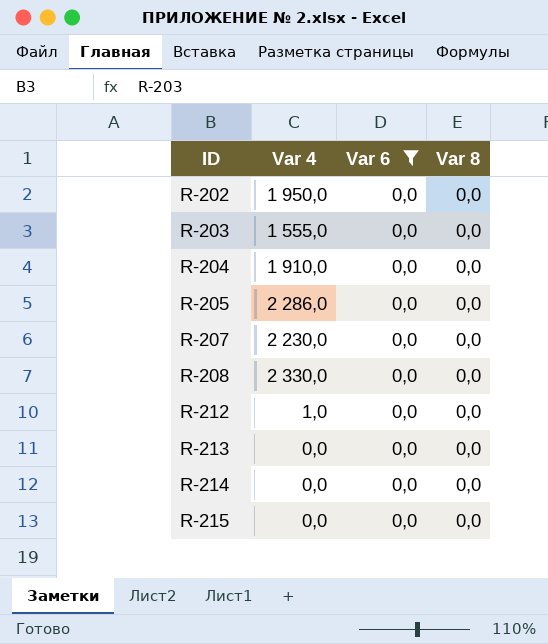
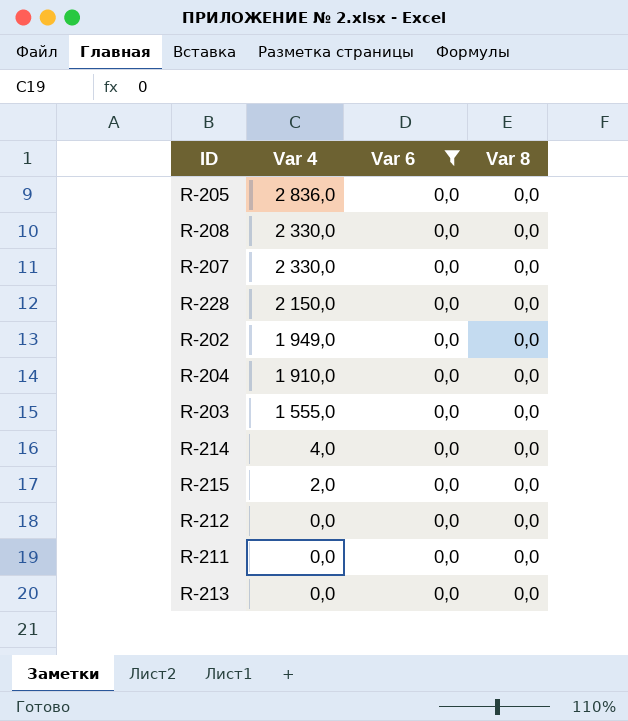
row order: ID ascending -> Var 4 descending
R-205 | Var 4: 2 286,0 -> 2 836,0
R-207 | Var 4: 2 230,0 -> 2 330,0
row R-228: none -> 2 150,0 | 0,0 | 0,0
R-202 | Var 4: 1 950,0 -> 1 949,0
R-214 | Var 4: 0,0 -> 4,0
R-215 | Var 4: 0,0 -> 2,0
R-212 | Var 4: 1,0 -> 0,0
row R-211: none -> 0,0 | 0,0 | 0,0

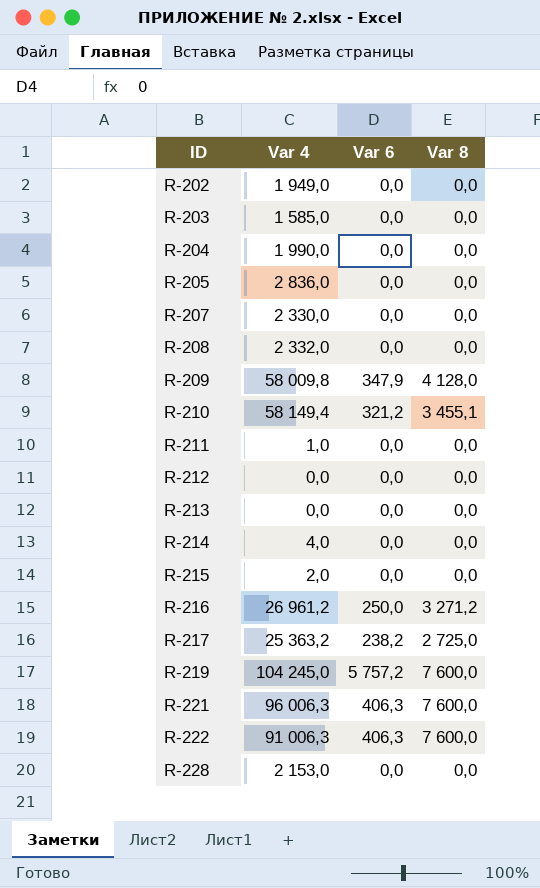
filter: Var 6 = 0,0 -> none
row order: Var 4 descending -> ID ascending
R-203 | Var 4: 1 555,0 -> 1 585,0
R-204 | Var 4: 1 910,0 -> 1 990,0
R-208 | Var 4: 2 330,0 -> 2 332,0
R-211 | Var 4: 0,0 -> 1,0
R-228 | Var 4: 2 150,0 -> 2 153,0

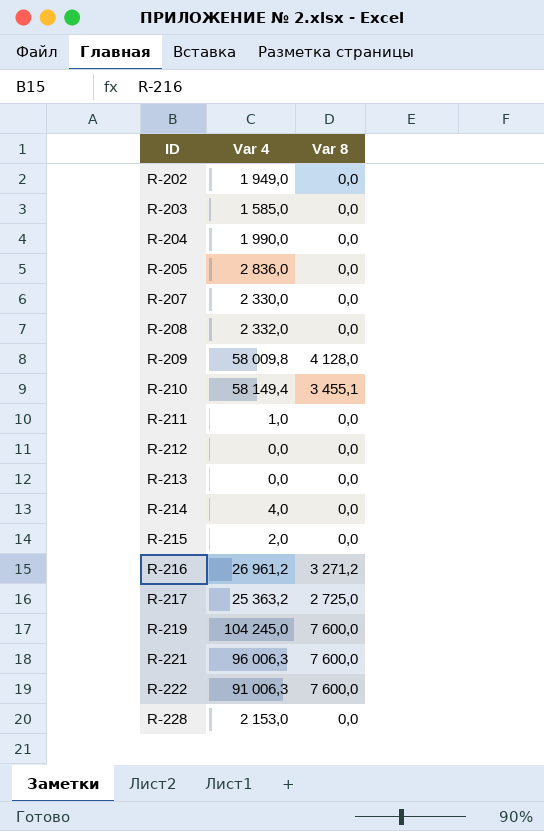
column Var 6 | position: 3 -> none

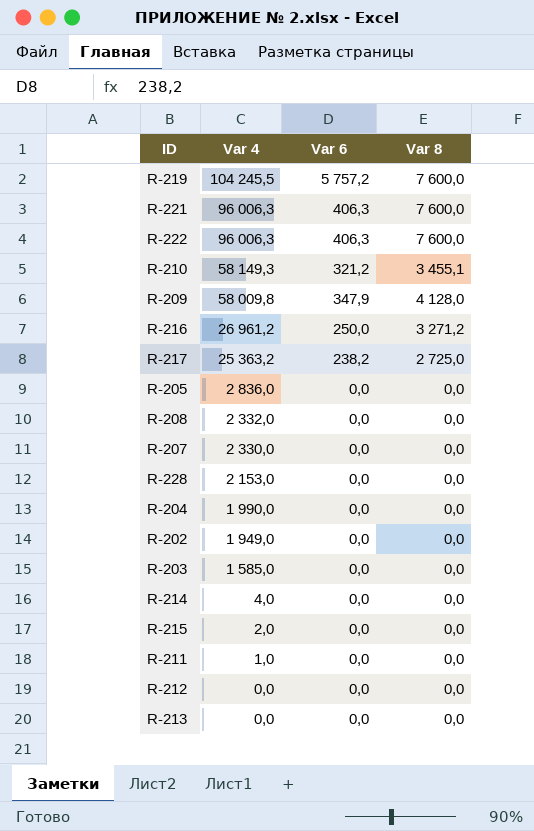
row order: ID ascending -> Var 4 descending
column Var 6 | position: none -> 3
R-219 | Var 4: 104 245,0 -> 104 245,5
R-222 | Var 4: 91 006,3 -> 96 006,3
R-210 | Var 4: 58 149,4 -> 58 149,3

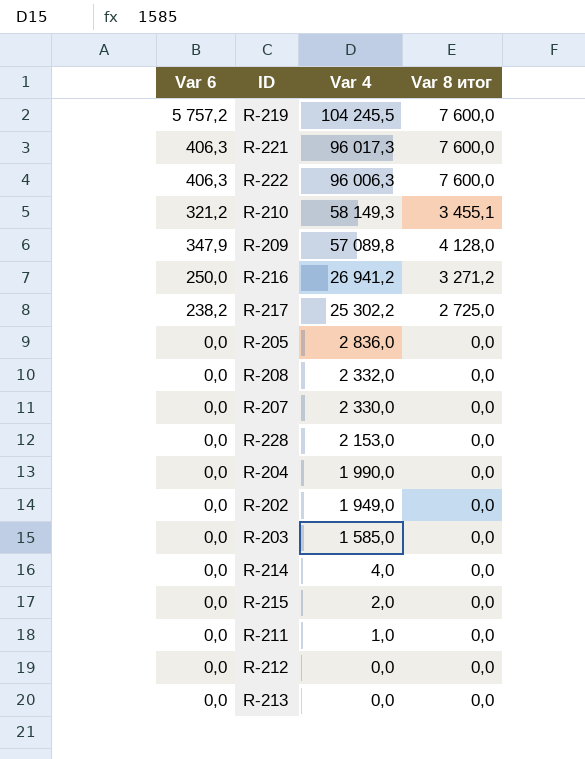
column Var 6 | position: 3 -> 1
column name: Var 8 -> Var 8 итог
R-221 | Var 4: 96 006,3 -> 96 017,3
R-209 | Var 4: 58 009,8 -> 57 089,8
R-216 | Var 4: 26 961,2 -> 26 941,2
R-217 | Var 4: 25 363,2 -> 25 302,2

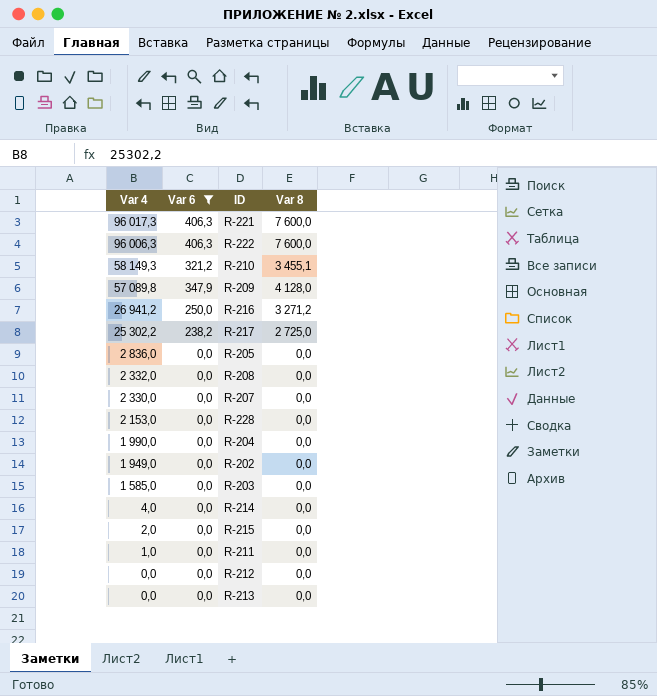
filter: none -> Var 6 != 5 757,2
column Var 4 | position: 3 -> 1
column name: Var 8 итог -> Var 8

